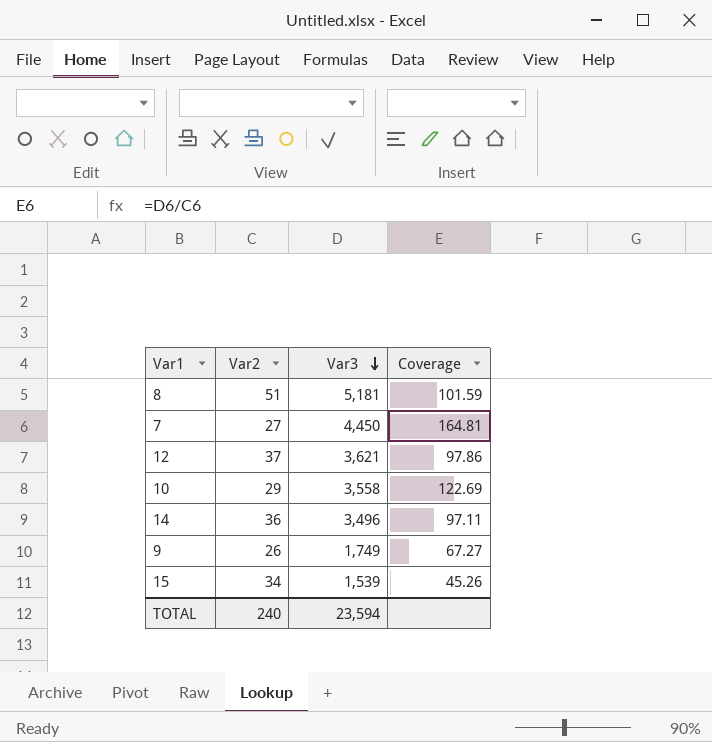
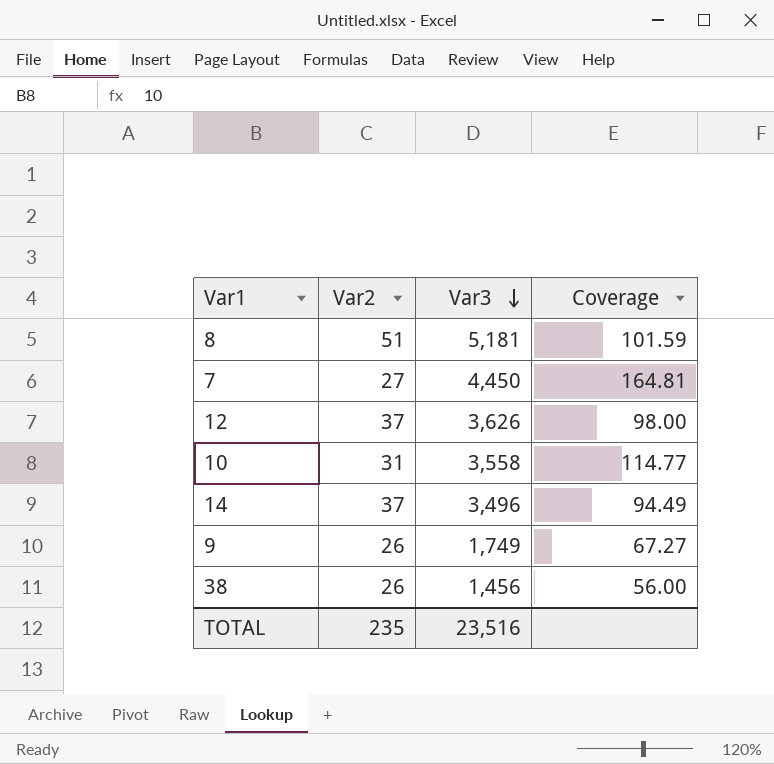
row 15: 34 | 1,539 | 45.26 -> none
12 | Var3: 3,621 -> 3,626
12 | Coverage: 97.86 -> 98.00
10 | Var2: 29 -> 31
10 | Coverage: 122.69 -> 114.77
14 | Var2: 36 -> 37
14 | Coverage: 97.11 -> 94.49
row 38: none -> 26 | 1,456 | 56.00
TOTAL | Var2: 240 -> 235
TOTAL | Var3: 23,594 -> 23,516

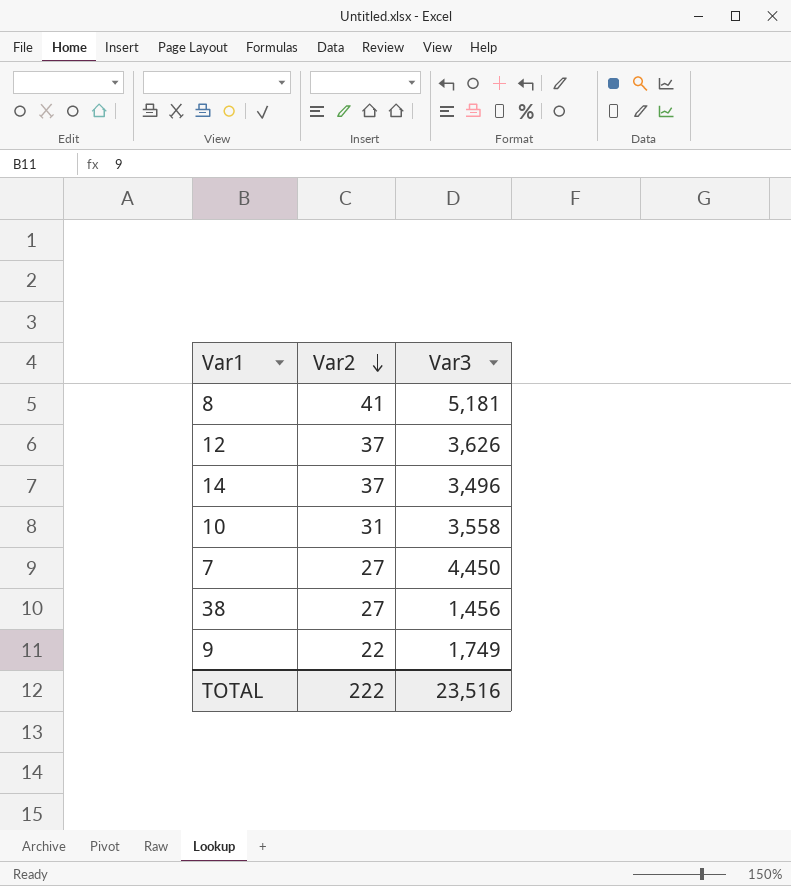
row order: Var3 descending -> Var2 descending
column Coverage | formula: [Var3] / [Var2] -> none
8 | Var2: 51 -> 41
38 | Var2: 26 -> 27
9 | Var2: 26 -> 22
TOTAL | Var2: 235 -> 222

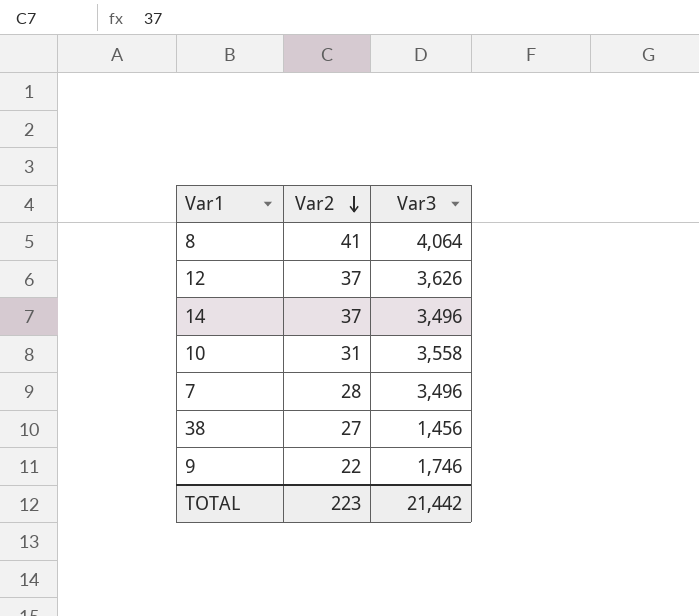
8 | Var3: 5,181 -> 4,064
7 | Var2: 27 -> 28
7 | Var3: 4,450 -> 3,496
9 | Var3: 1,749 -> 1,746
TOTAL | Var2: 222 -> 223
TOTAL | Var3: 23,516 -> 21,442

